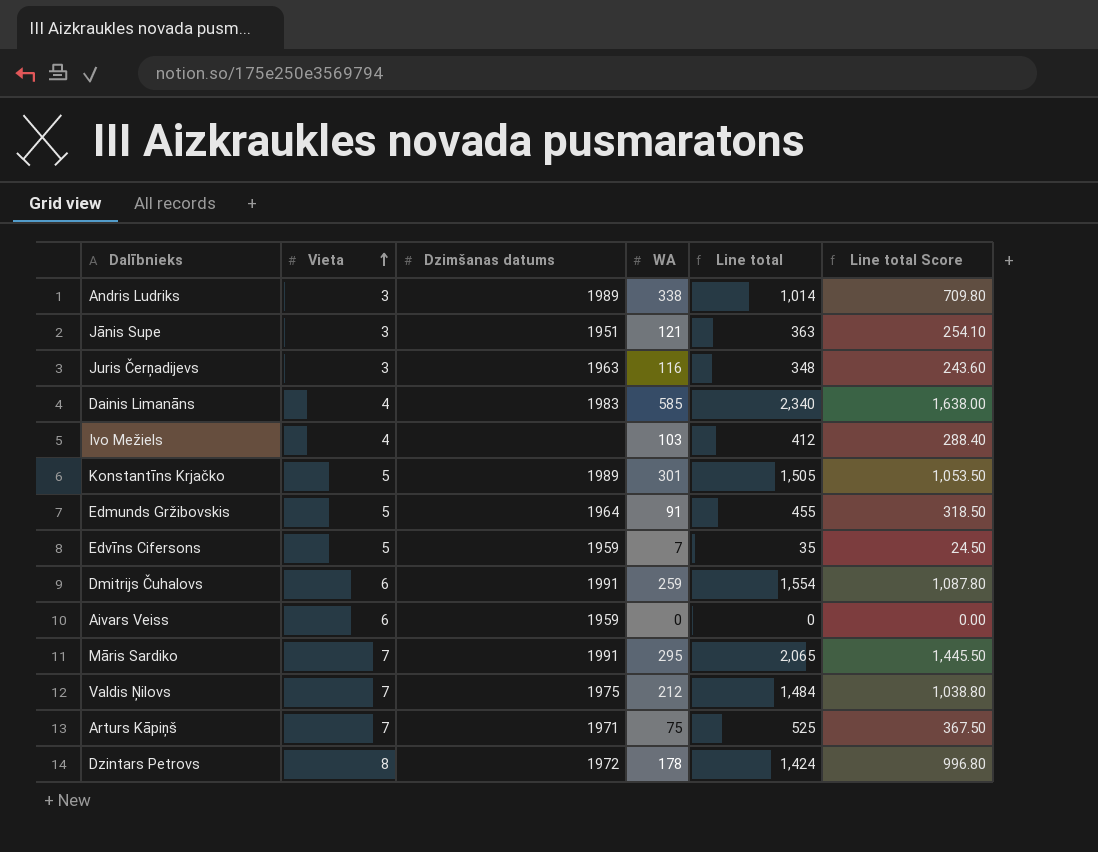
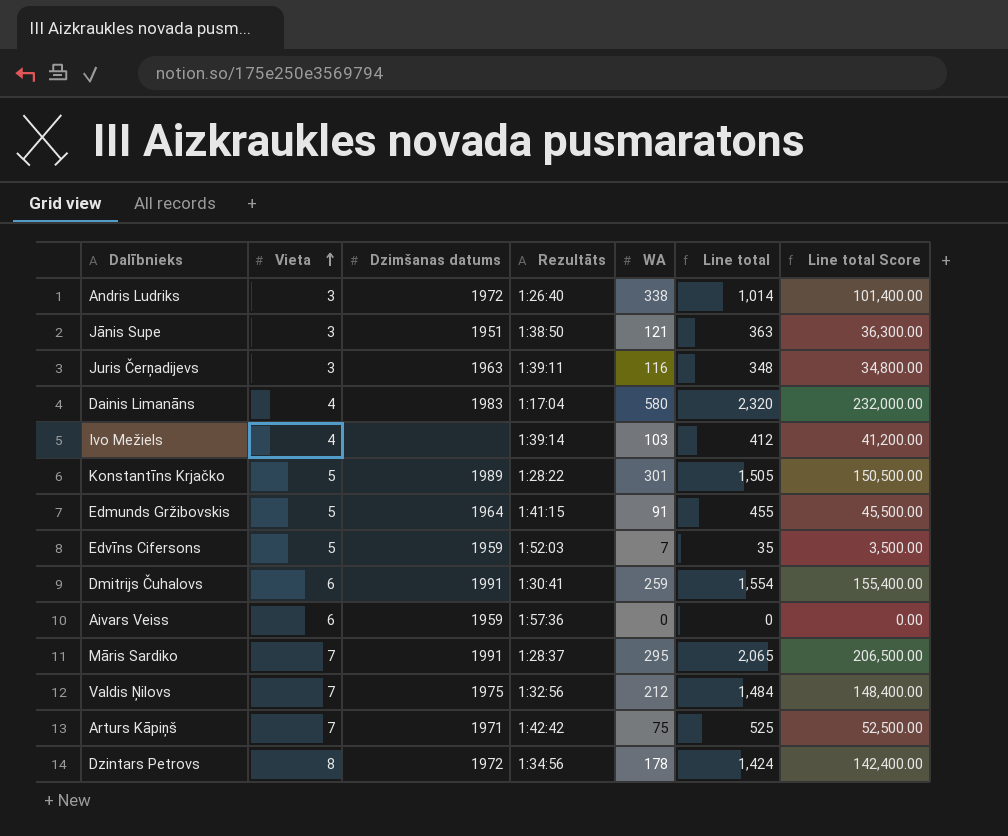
column Rezultāts | position: none -> 4
column Line total Score | formula: [Line total] * 0.7 -> [Line total] * 100
Andris Ludriks | Dzimšanas datums: 1989 -> 1972
Dainis Limanāns | WA: 585 -> 580
Dainis Limanāns | Line total: 2,340 -> 2,320

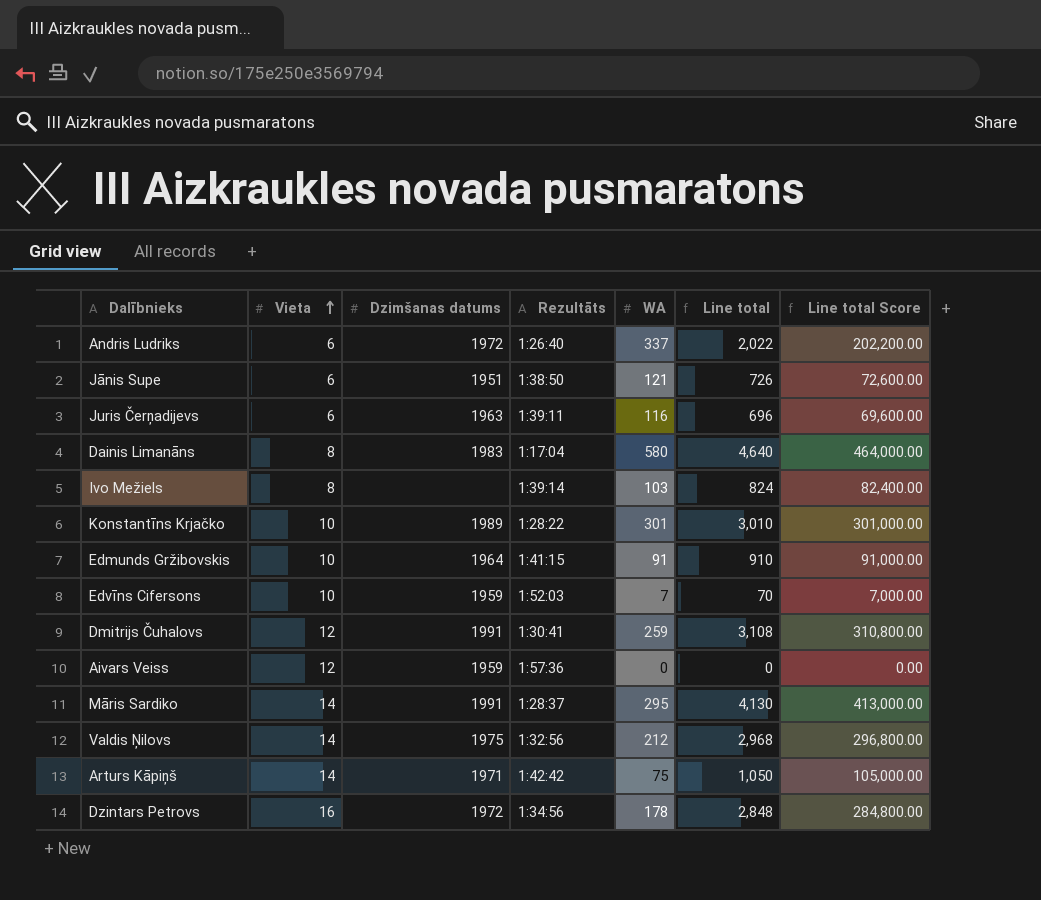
Andris Ludriks | Vieta: 3 -> 6
Andris Ludriks | WA: 338 -> 337
Andris Ludriks | Line total: 1,014 -> 2,022
Andris Ludriks | Line total Score: 101,400.00 -> 202,200.00
Jānis Supe | Vieta: 3 -> 6
Jānis Supe | Line total: 363 -> 726
Jānis Supe | Line total Score: 36,300.00 -> 72,600.00
Juris Čerņadijevs | Vieta: 3 -> 6
Juris Čerņadijevs | Line total: 348 -> 696
Juris Čerņadijevs | Line total Score: 34,800.00 -> 69,600.00
Dainis Limanāns | Vieta: 4 -> 8
Dainis Limanāns | Line total: 2,320 -> 4,640
Dainis Limanāns | Line total Score: 232,000.00 -> 464,000.00
Ivo Mežiels | Vieta: 4 -> 8
Ivo Mežiels | Line total: 412 -> 824
Ivo Mežiels | Line total Score: 41,200.00 -> 82,400.00
Konstantīns Krjačko | Vieta: 5 -> 10
Konstantīns Krjačko | Line total: 1,505 -> 3,010
Konstantīns Krjačko | Line total Score: 150,500.00 -> 301,000.00
Edmunds Gržibovskis | Vieta: 5 -> 10
Edmunds Gržibovskis | Line total: 455 -> 910
Edmunds Gržibovskis | Line total Score: 45,500.00 -> 91,000.00
Edvīns Cifersons | Vieta: 5 -> 10
Edvīns Cifersons | Line total: 35 -> 70
Edvīns Cifersons | Line total Score: 3,500.00 -> 7,000.00
Dmitrijs Čuhalovs | Vieta: 6 -> 12
Dmitrijs Čuhalovs | Line total: 1,554 -> 3,108
Dmitrijs Čuhalovs | Line total Score: 155,400.00 -> 310,800.00
Aivars Veiss | Vieta: 6 -> 12
Māris Sardiko | Vieta: 7 -> 14
Māris Sardiko | Line total: 2,065 -> 4,130
Māris Sardiko | Line total Score: 206,500.00 -> 413,000.00
Valdis Ņilovs | Vieta: 7 -> 14
Valdis Ņilovs | Line total: 1,484 -> 2,968
Valdis Ņilovs | Line total Score: 148,400.00 -> 296,800.00
Arturs Kāpiņš | Vieta: 7 -> 14
Arturs Kāpiņš | Line total: 525 -> 1,050
Arturs Kāpiņš | Line total Score: 52,500.00 -> 105,000.00
Dzintars Petrovs | Vieta: 8 -> 16
Dzintars Petrovs | Line total: 1,424 -> 2,848
Dzintars Petrovs | Line total Score: 142,400.00 -> 284,800.00

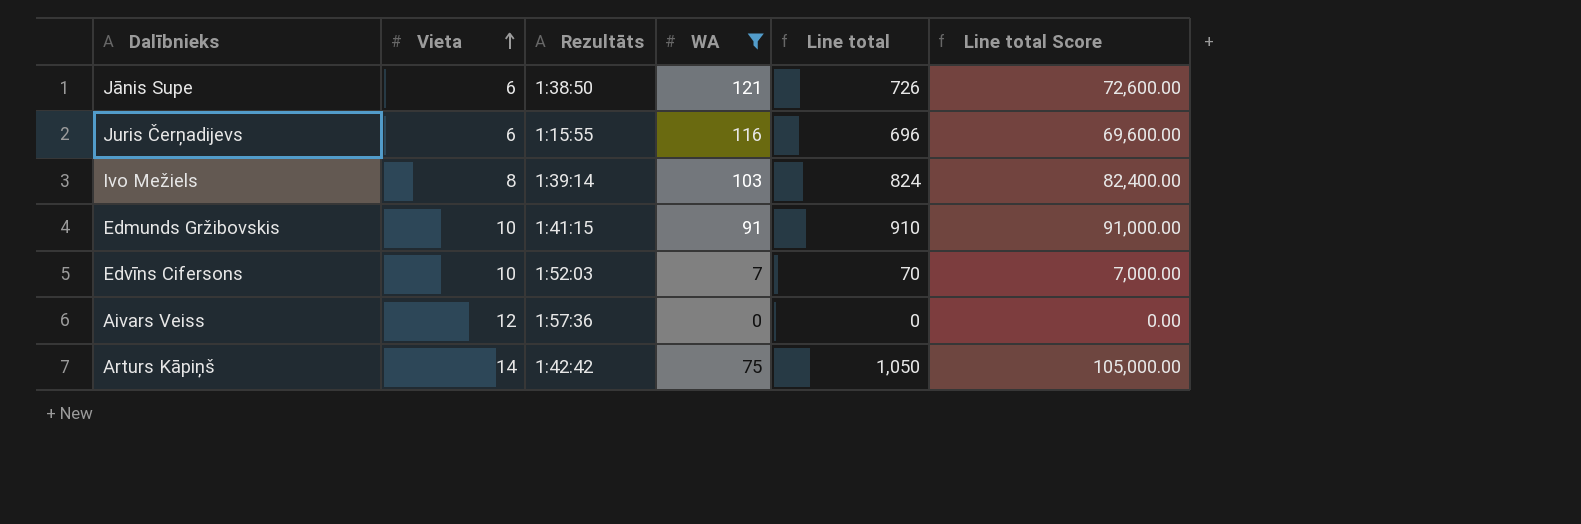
filter: none -> WA <= 121
column Dzimšanas datums | position: 3 -> none
Juris Čerņadijevs | Rezultāts: 1:39:11 -> 1:15:55

